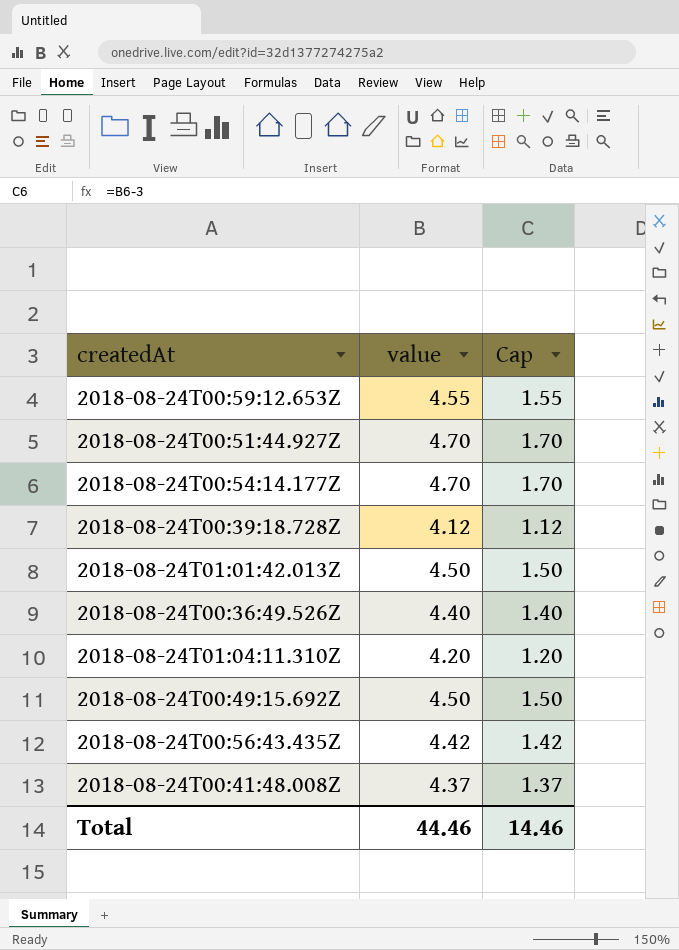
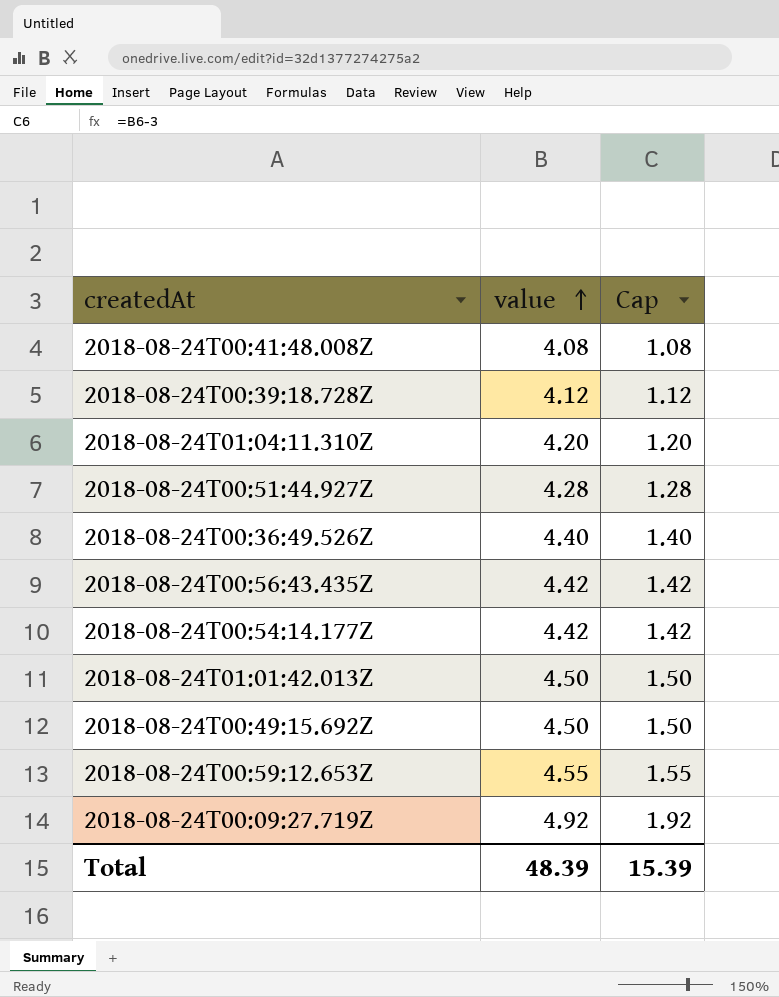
row order: none -> value ascending
2018-08-24T00:41:48.008Z | value: 4.37 -> 4.08
2018-08-24T00:41:48.008Z | Cap: 1.37 -> 1.08
2018-08-24T00:51:44.927Z | value: 4.70 -> 4.28
2018-08-24T00:51:44.927Z | Cap: 1.70 -> 1.28
2018-08-24T00:54:14.177Z | value: 4.70 -> 4.42
2018-08-24T00:54:14.177Z | Cap: 1.70 -> 1.42
row 2018-08-24T00:09:27.719Z: none -> 4.92 | 1.92
Total | value: 44.46 -> 48.39
Total | Cap: 14.46 -> 15.39

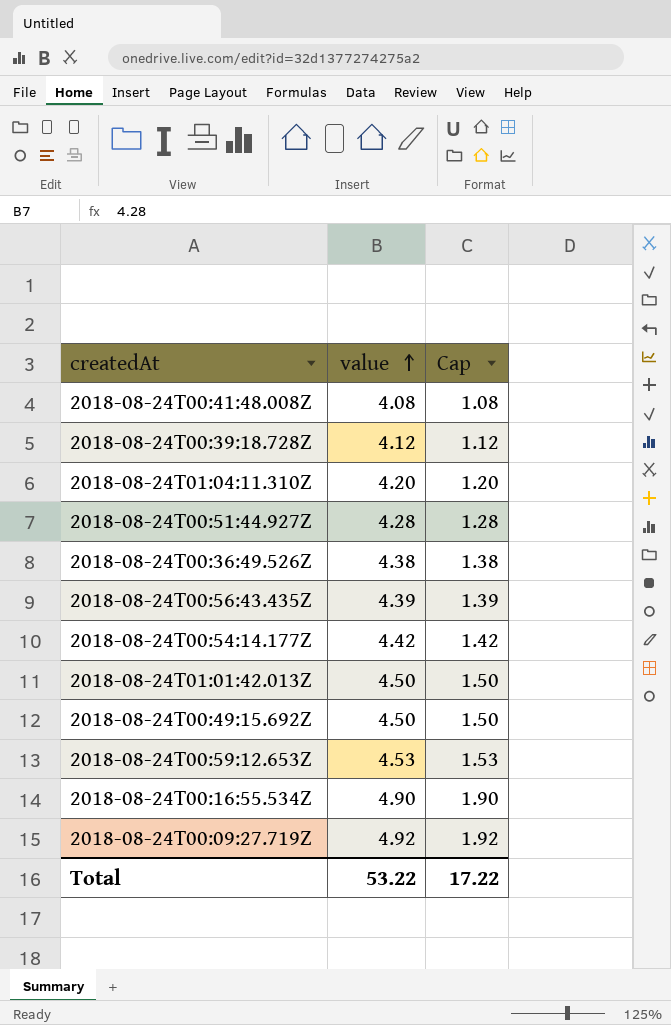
2018-08-24T00:36:49.526Z | value: 4.40 -> 4.38
2018-08-24T00:36:49.526Z | Cap: 1.40 -> 1.38
2018-08-24T00:56:43.435Z | value: 4.42 -> 4.39
2018-08-24T00:56:43.435Z | Cap: 1.42 -> 1.39
2018-08-24T00:59:12.653Z | value: 4.55 -> 4.53
2018-08-24T00:59:12.653Z | Cap: 1.55 -> 1.53
row 2018-08-24T00:16:55.534Z: none -> 4.90 | 1.90
Total | value: 48.39 -> 53.22
Total | Cap: 15.39 -> 17.22

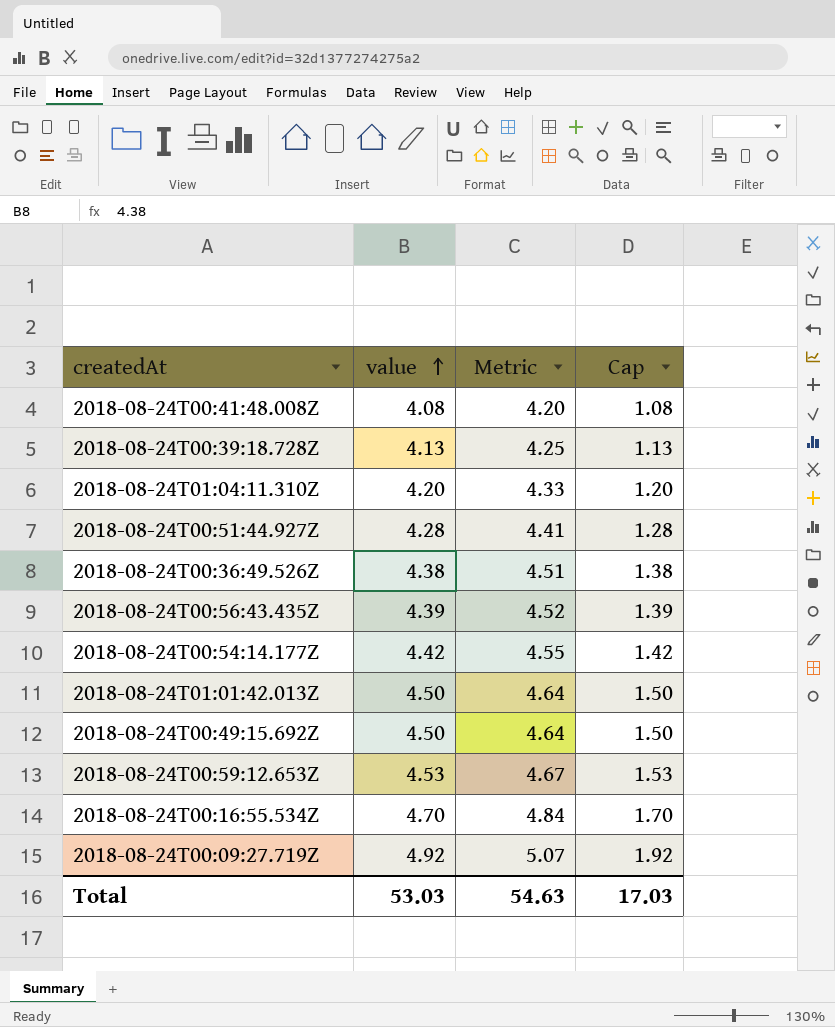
column Metric | formula: none -> [value] * 1.03
2018-08-24T00:39:18.728Z | value: 4.12 -> 4.13
2018-08-24T00:39:18.728Z | Cap: 1.12 -> 1.13
2018-08-24T00:16:55.534Z | value: 4.90 -> 4.70
2018-08-24T00:16:55.534Z | Cap: 1.90 -> 1.70
Total | value: 53.22 -> 53.03
Total | Cap: 17.22 -> 17.03

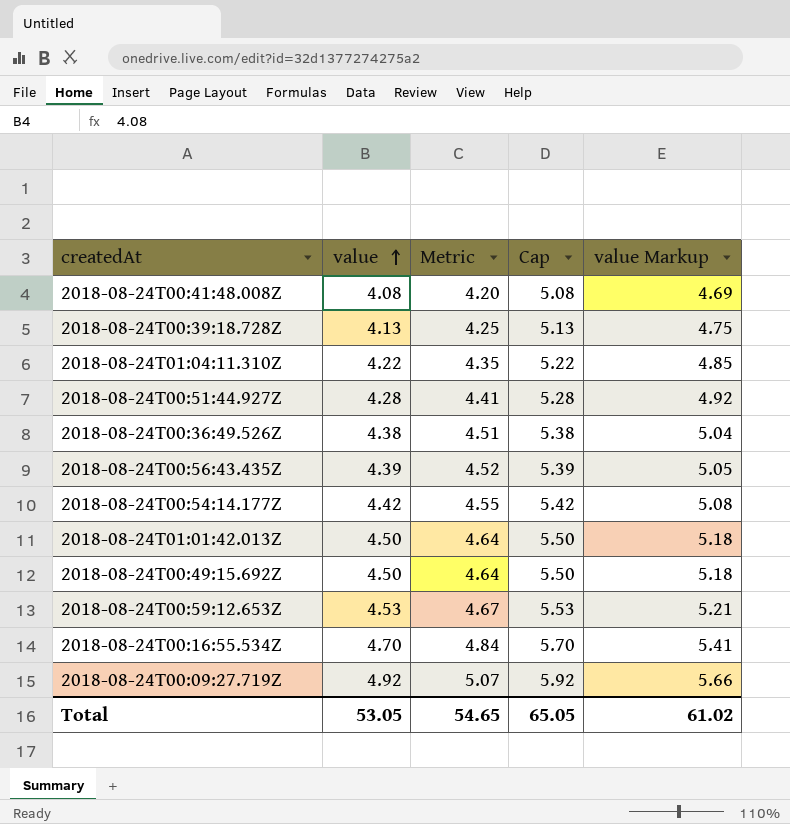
column Cap | formula: [value] - 3 -> [value] + 1
column value Markup | formula: none -> [value] * 1.15
2018-08-24T01:04:11.310Z | value: 4.20 -> 4.22
2018-08-24T01:04:11.310Z | Metric: 4.33 -> 4.35
Total | value: 53.03 -> 53.05
Total | Metric: 54.63 -> 54.65
Total | Cap: 17.03 -> 65.05

